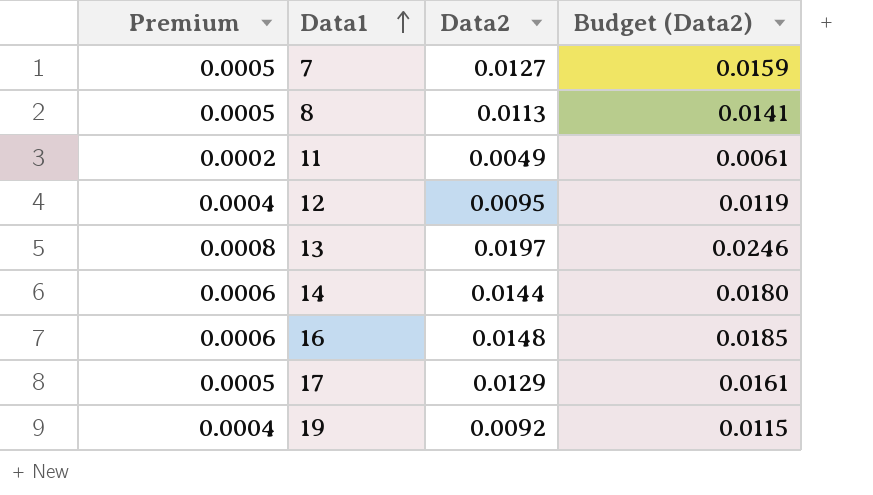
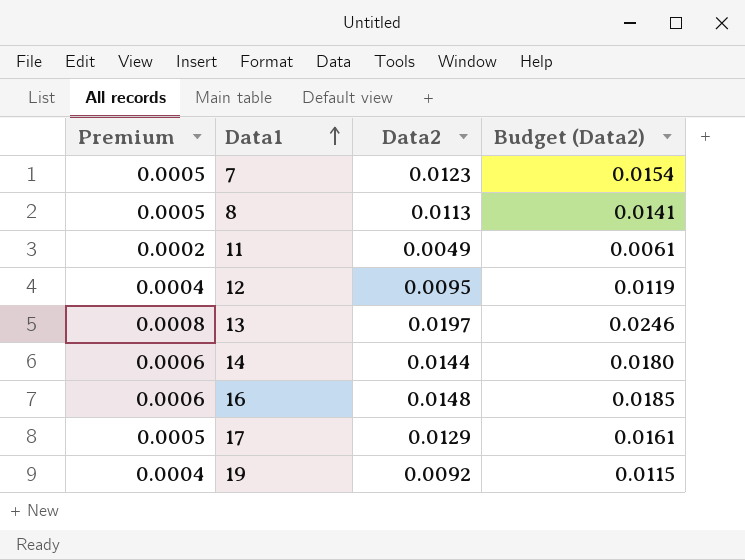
7 | Data2: 0.0127 -> 0.0123
7 | Budget (Data2): 0.0159 -> 0.0154

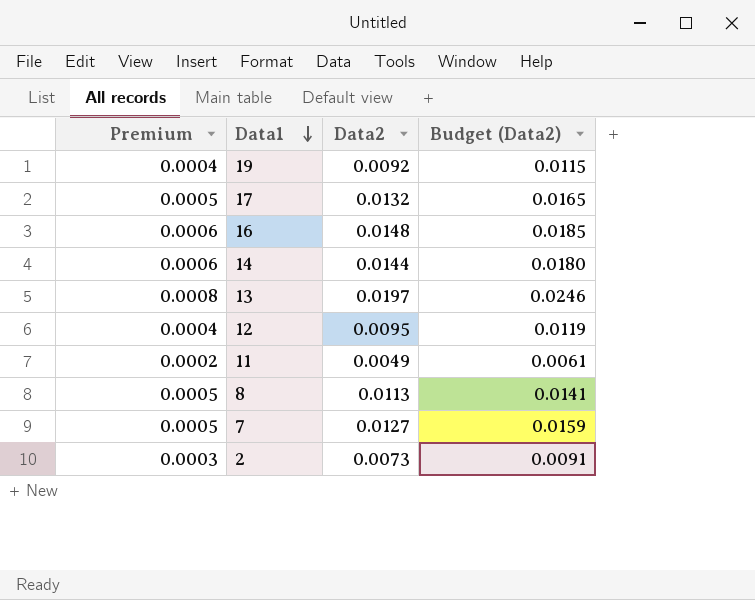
row order: Data1 ascending -> Data1 descending
17 | Data2: 0.0129 -> 0.0132
17 | Budget (Data2): 0.0161 -> 0.0165
7 | Data2: 0.0123 -> 0.0127
7 | Budget (Data2): 0.0154 -> 0.0159
row 2: none -> 0.0003 | 0.0073 | 0.0091

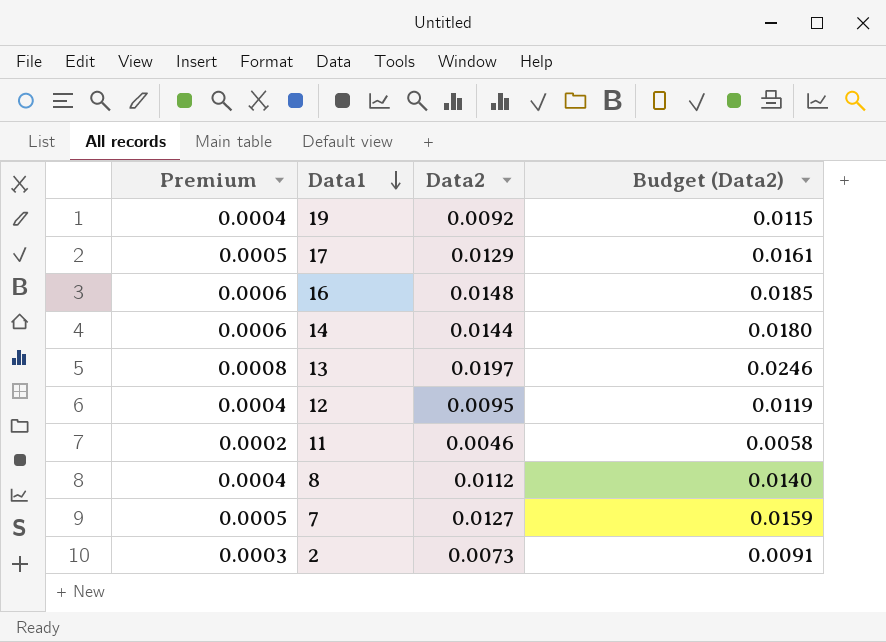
17 | Data2: 0.0132 -> 0.0129
17 | Budget (Data2): 0.0165 -> 0.0161
11 | Data2: 0.0049 -> 0.0046
11 | Budget (Data2): 0.0061 -> 0.0058
8 | Premium: 0.0005 -> 0.0004
8 | Data2: 0.0113 -> 0.0112
8 | Budget (Data2): 0.0141 -> 0.0140

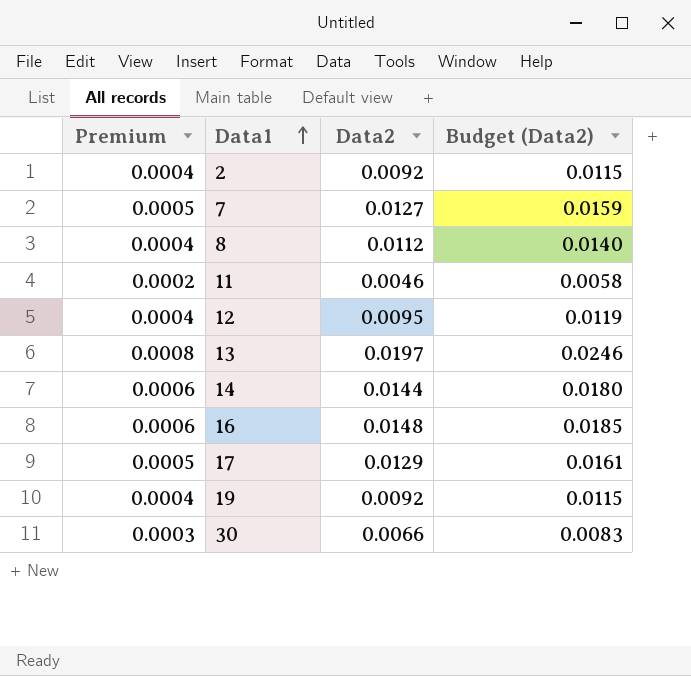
row order: Data1 descending -> Data1 ascending
2 | Premium: 0.0003 -> 0.0004
2 | Data2: 0.0073 -> 0.0092
2 | Budget (Data2): 0.0091 -> 0.0115
row 30: none -> 0.0003 | 0.0066 | 0.0083

